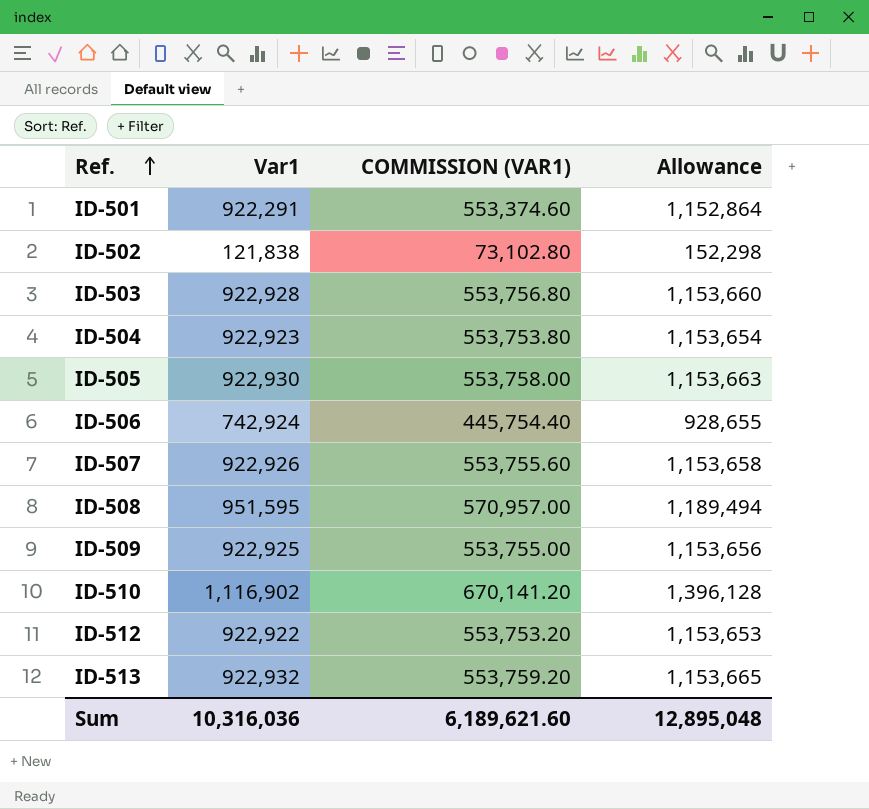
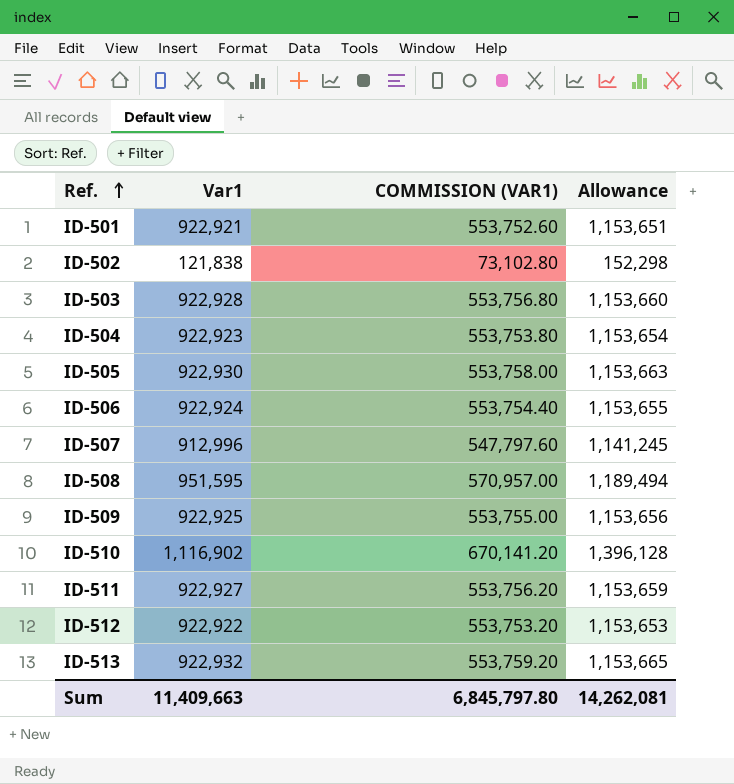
ID-501 | Var1: 922,291 -> 922,921
ID-501 | COMMISSION (VAR1): 553,374.60 -> 553,752.60
ID-501 | Allowance: 1,152,864 -> 1,153,651
ID-506 | Var1: 742,924 -> 922,924
ID-506 | COMMISSION (VAR1): 445,754.40 -> 553,754.40
ID-506 | Allowance: 928,655 -> 1,153,655
ID-507 | Var1: 922,926 -> 912,996
ID-507 | COMMISSION (VAR1): 553,755.60 -> 547,797.60
ID-507 | Allowance: 1,153,658 -> 1,141,245
row ID-511: none -> 922,927 | 553,756.20 | 1,153,659
Sum | Var1: 10,316,036 -> 11,409,663
Sum | COMMISSION (VAR1): 6,189,621.60 -> 6,845,797.80
Sum | Allowance: 12,895,048 -> 14,262,081

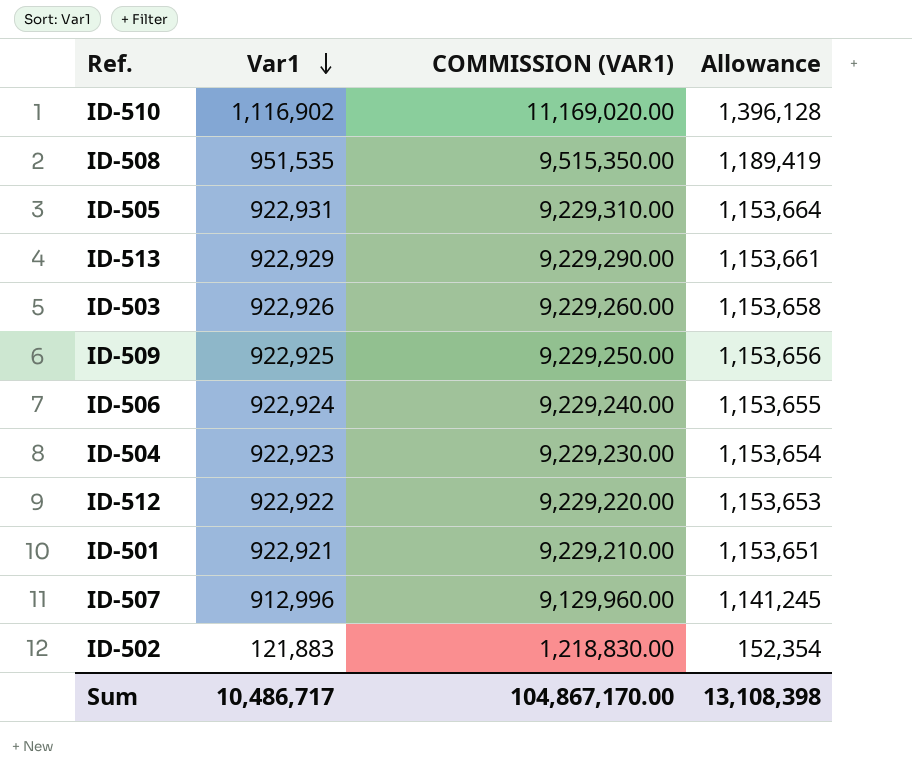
row order: Ref. ascending -> Var1 descending
column COMMISSION (VAR1) | formula: [Var1] * 0.6 -> [Var1] * 10
row ID-511: 922,927 | 553,756.20 | 1,153,659 -> none
ID-508 | Var1: 951,595 -> 951,535
ID-508 | Allowance: 1,189,494 -> 1,189,419
ID-505 | Var1: 922,930 -> 922,931
ID-505 | Allowance: 1,153,663 -> 1,153,664
ID-513 | Var1: 922,932 -> 922,929
ID-513 | Allowance: 1,153,665 -> 1,153,661
ID-503 | Var1: 922,928 -> 922,926
ID-503 | Allowance: 1,153,660 -> 1,153,658
ID-502 | Var1: 121,838 -> 121,883
ID-502 | Allowance: 152,298 -> 152,354
Sum | Var1: 11,409,663 -> 10,486,717
Sum | COMMISSION (VAR1): 6,845,797.80 -> 104,867,170.00
Sum | Allowance: 14,262,081 -> 13,108,398

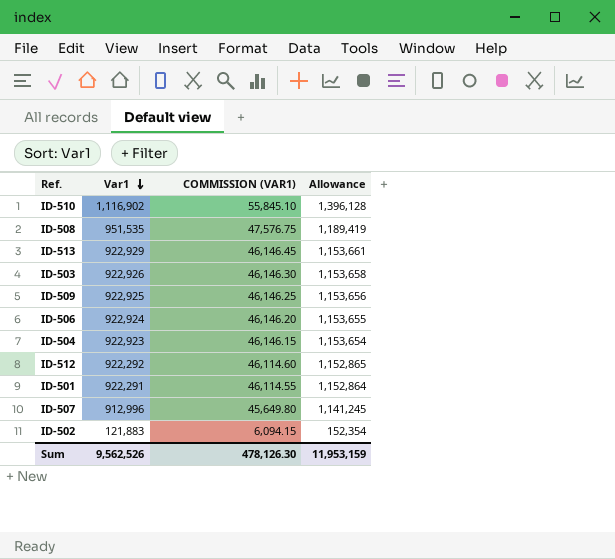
column COMMISSION (VAR1) | formula: [Var1] * 10 -> [Var1] * 0.05
row ID-505: 922,931 | 9,229,310.00 | 1,153,664 -> none
ID-512 | Var1: 922,922 -> 922,292
ID-512 | Allowance: 1,153,653 -> 1,152,865
ID-501 | Var1: 922,921 -> 922,291
ID-501 | Allowance: 1,153,651 -> 1,152,864
Sum | Var1: 10,486,717 -> 9,562,526
Sum | COMMISSION (VAR1): 104,867,170.00 -> 478,126.30
Sum | Allowance: 13,108,398 -> 11,953,159

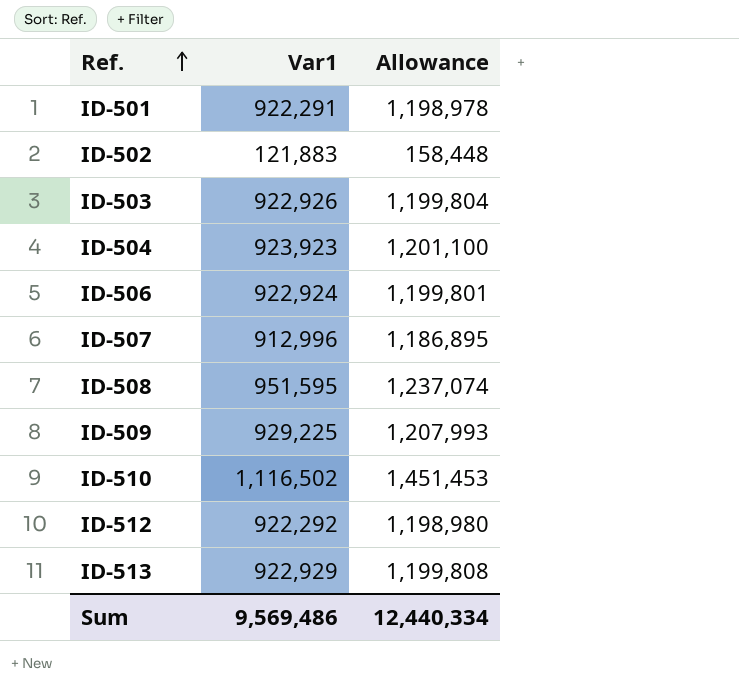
row order: Var1 descending -> Ref. ascending
column COMMISSION (VAR1) | formula: [Var1] * 0.05 -> none
column Allowance | formula: [Var1] * 1.25 -> [Var1] * 1.3
ID-504 | Var1: 922,923 -> 923,923
ID-508 | Var1: 951,535 -> 951,595
ID-509 | Var1: 922,925 -> 929,225
ID-510 | Var1: 1,116,902 -> 1,116,502
Sum | Var1: 9,562,526 -> 9,569,486
Sum | Allowance: 11,953,159 -> 12,440,334

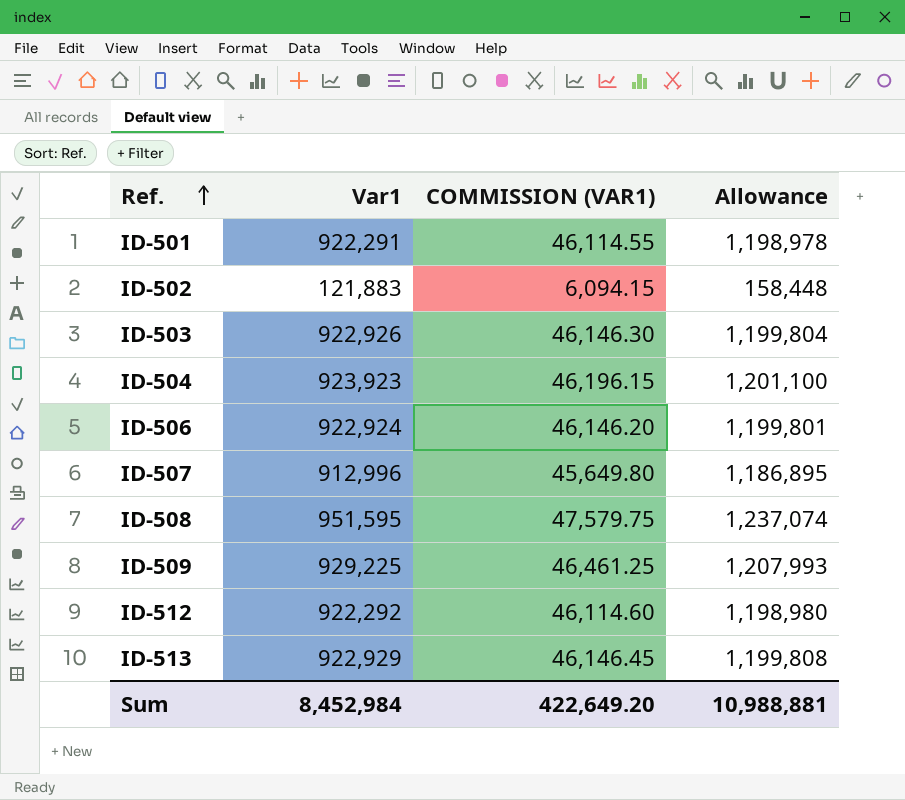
column COMMISSION (VAR1) | formula: none -> [Var1] * 0.05
row ID-510: 1,116,502 | 1,451,453 -> none
Sum | Var1: 9,569,486 -> 8,452,984
Sum | Allowance: 12,440,334 -> 10,988,881

